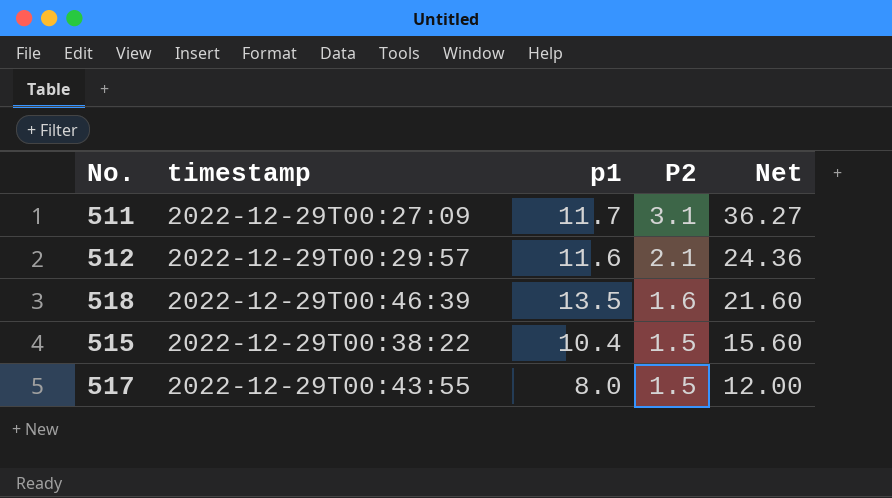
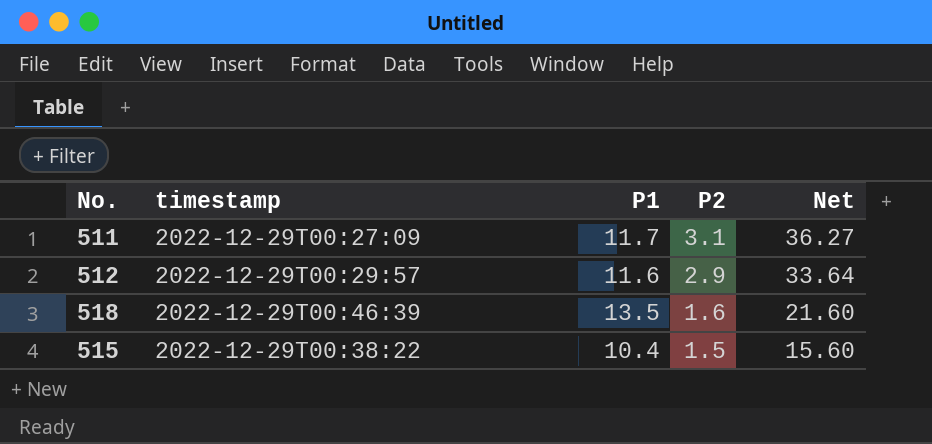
column name: p1 -> P1
row 517: 2022-12-29T00:43:55 | 8.0 | 1.5 | 12.00 -> none
512 | P2: 2.1 -> 2.9
512 | Net: 24.36 -> 33.64

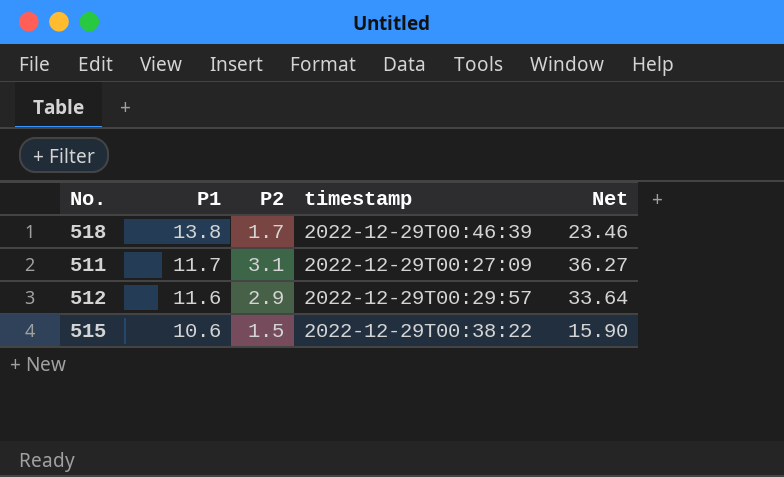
row order: P2 descending -> P1 descending
column timestamp | position: 2 -> 4
518 | P1: 13.5 -> 13.8
518 | P2: 1.6 -> 1.7
518 | Net: 21.60 -> 23.46
515 | P1: 10.4 -> 10.6
515 | Net: 15.60 -> 15.90

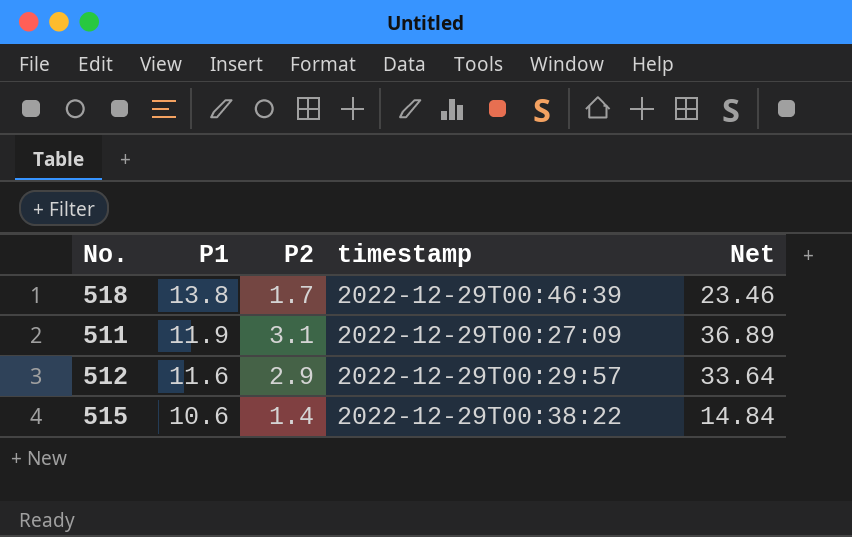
511 | P1: 11.7 -> 11.9
511 | Net: 36.27 -> 36.89
515 | P2: 1.5 -> 1.4
515 | Net: 15.90 -> 14.84

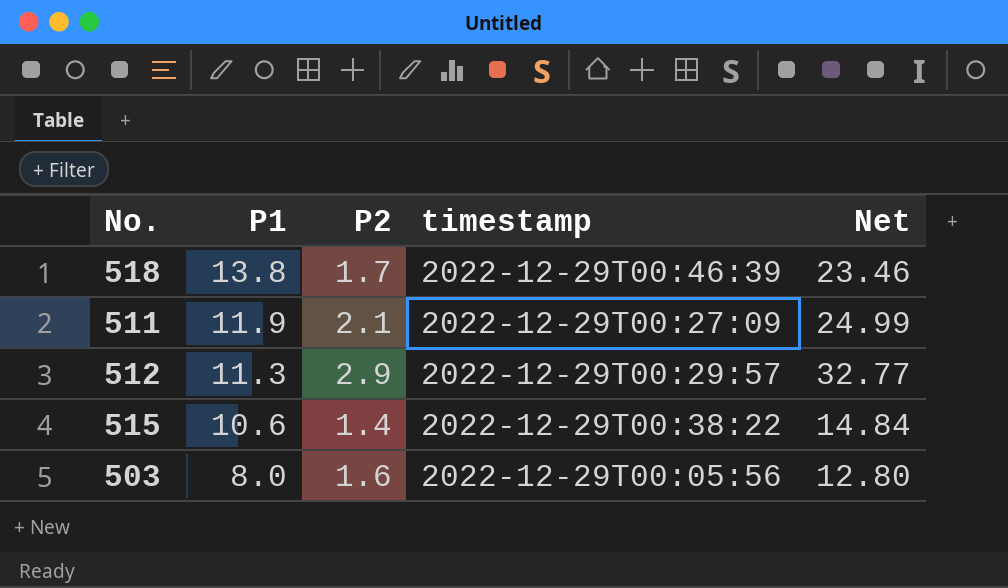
511 | P2: 3.1 -> 2.1
511 | Net: 36.89 -> 24.99
512 | P1: 11.6 -> 11.3
512 | Net: 33.64 -> 32.77
row 503: none -> 8.0 | 1.6 | 2022-12-29T00:05:56 | 12.80

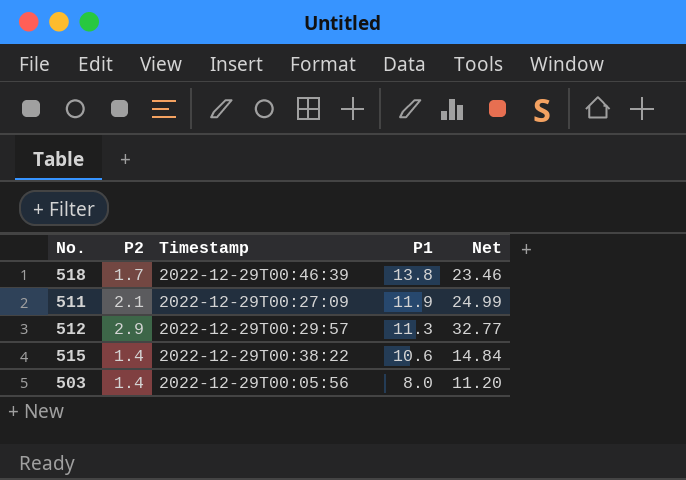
column name: timestamp -> Timestamp
column P1 | position: 2 -> 4
503 | P2: 1.6 -> 1.4
503 | Net: 12.80 -> 11.20

